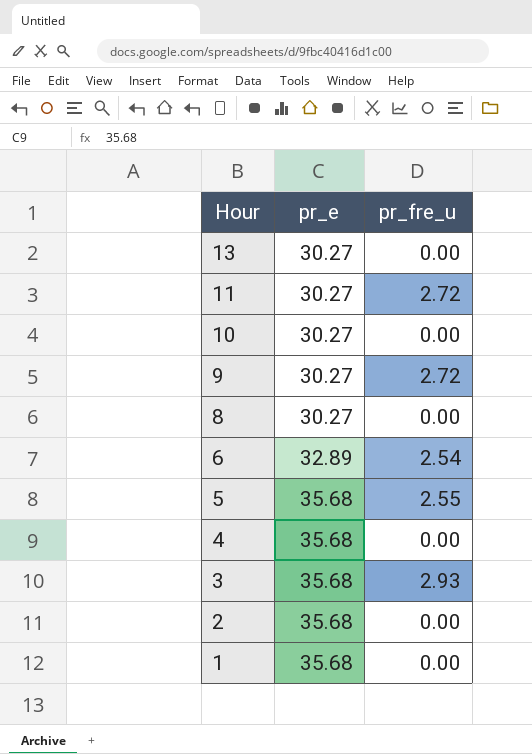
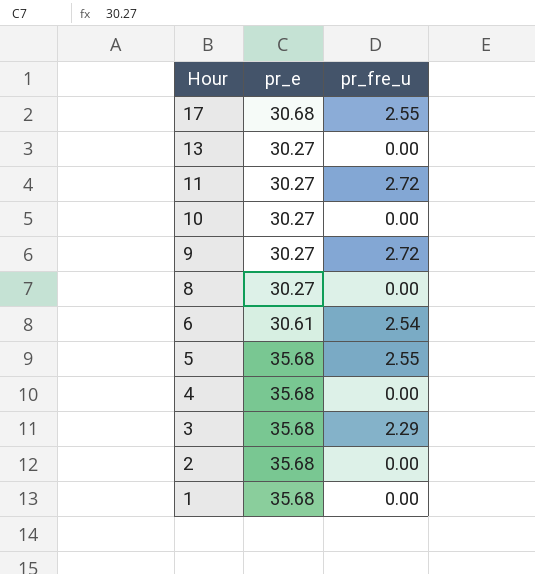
row 17: none -> 30.68 | 2.55
6 | pr_e: 32.89 -> 30.61
3 | pr_fre_u: 2.93 -> 2.29

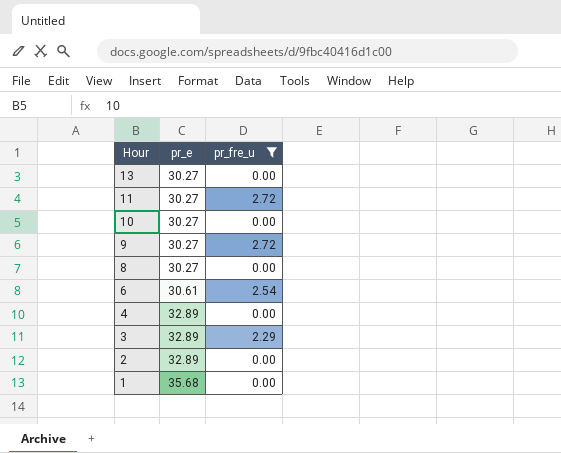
filter: none -> pr_fre_u != 2.55
4 | pr_e: 35.68 -> 32.89
3 | pr_e: 35.68 -> 32.89
2 | pr_e: 35.68 -> 32.89

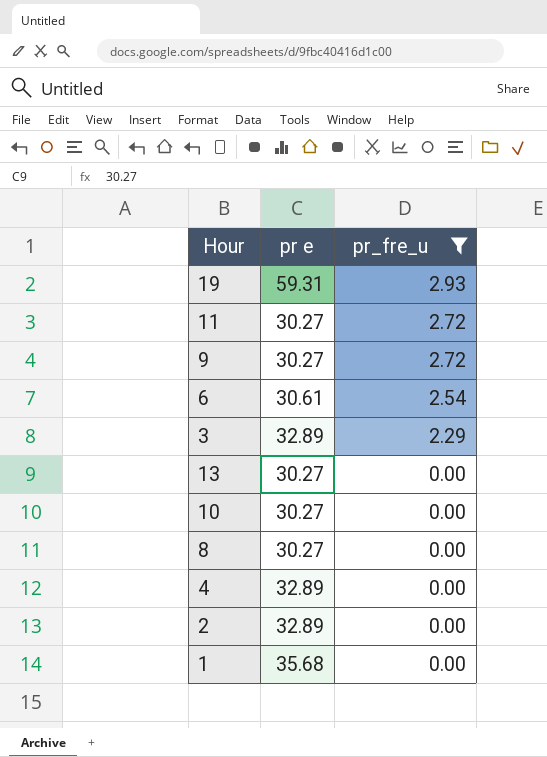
row order: Hour descending -> pr_fre_u descending
column name: pr_e -> pr e
row 19: none -> 59.31 | 2.93

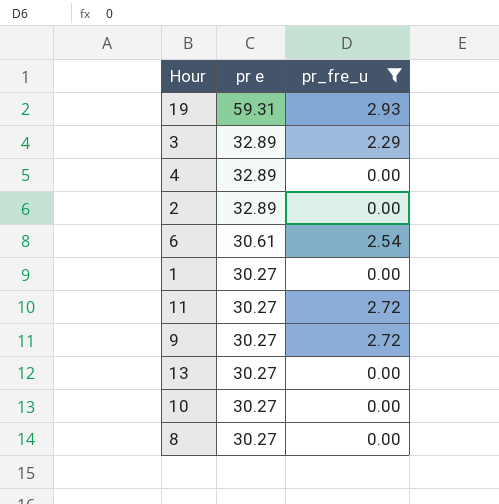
row order: pr_fre_u descending -> pr e descending
1 | pr e: 35.68 -> 30.27

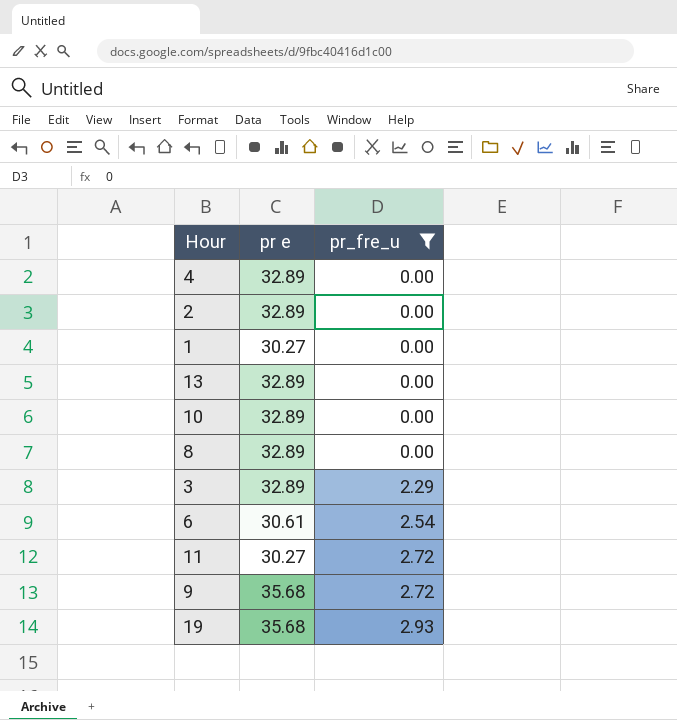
row order: pr e descending -> pr_fre_u ascending
13 | pr e: 30.27 -> 32.89
10 | pr e: 30.27 -> 32.89
8 | pr e: 30.27 -> 32.89
9 | pr e: 30.27 -> 35.68
19 | pr e: 59.31 -> 35.68

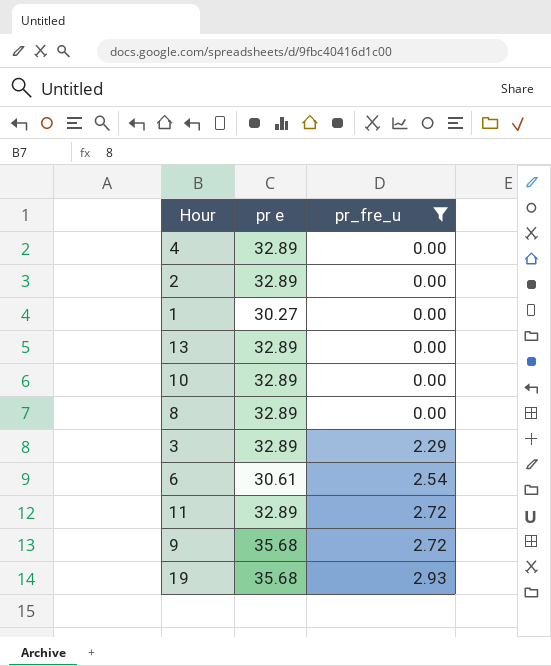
11 | pr e: 30.27 -> 32.89

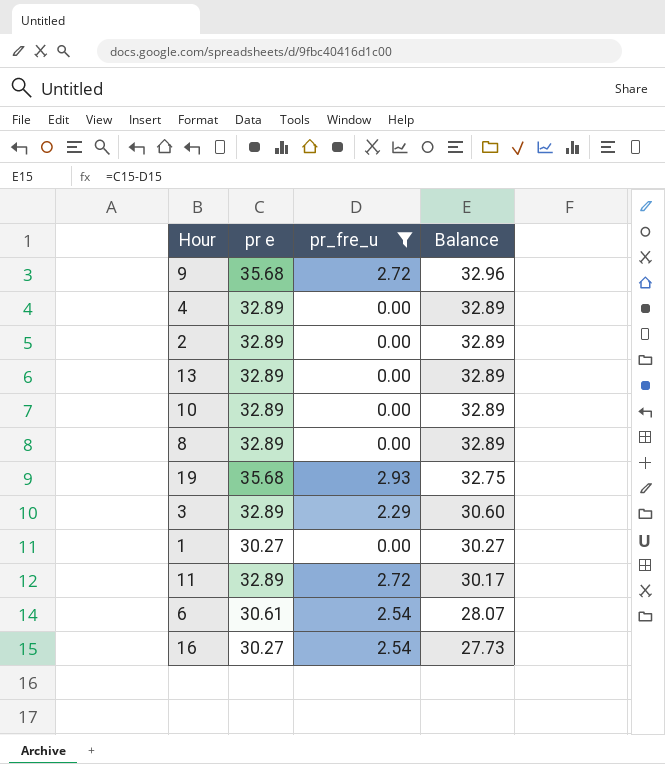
row order: pr_fre_u ascending -> Balance descending
column Balance | formula: none -> [pr e] - [pr_fre_u]
row 16: none -> 30.27 | 2.54 | 27.73

